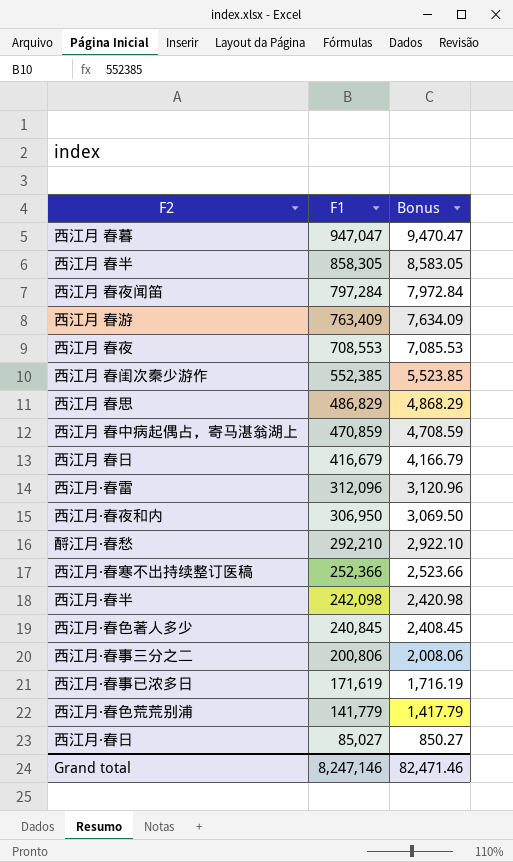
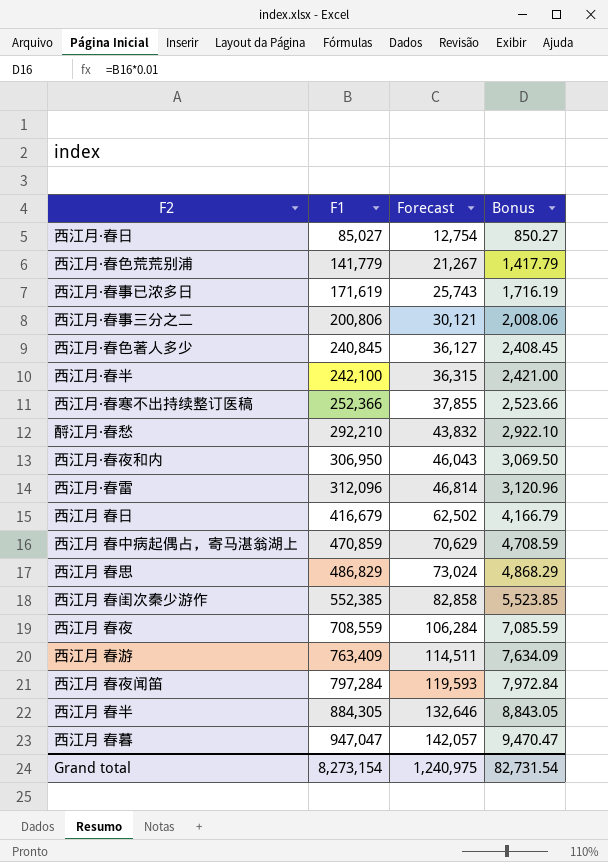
row order: F1 descending -> F1 ascending
column Forecast | formula: none -> [F1] * 0.15
西江月·春半 | F1: 242,098 -> 242,100
西江月·春半 | Bonus: 2,420.98 -> 2,421.00
西江月 春夜 | F1: 708,553 -> 708,559
西江月 春夜 | Bonus: 7,085.53 -> 7,085.59
西江月 春半 | F1: 858,305 -> 884,305
西江月 春半 | Bonus: 8,583.05 -> 8,843.05
Grand total | F1: 8,247,146 -> 8,273,154
Grand total | Bonus: 82,471.46 -> 82,731.54

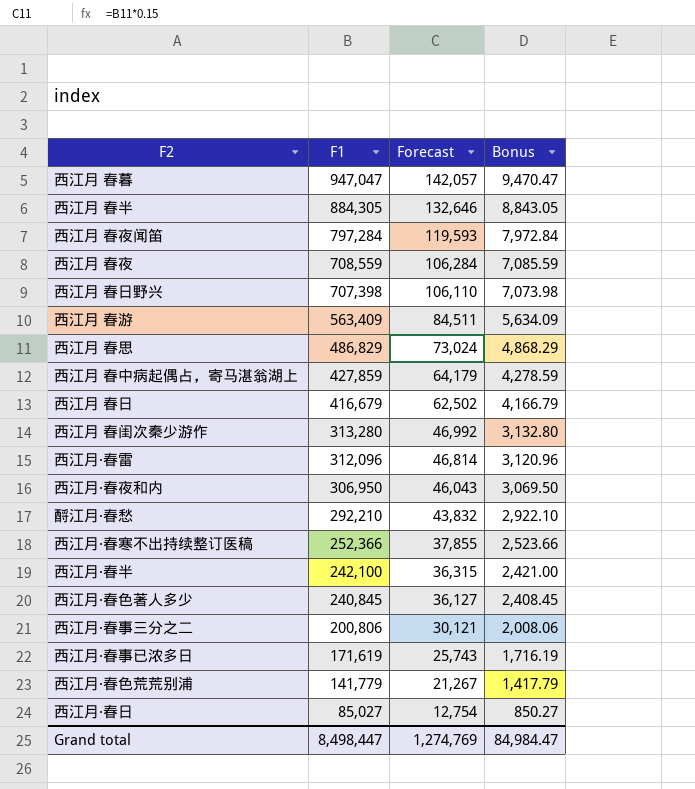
row order: F1 ascending -> F1 descending
row 西江月 春日野兴: none -> 707,398 | 106,110 | 7,073.98
西江月 春游 | F1: 763,409 -> 563,409
西江月 春游 | Forecast: 114,511 -> 84,511
西江月 春游 | Bonus: 7,634.09 -> 5,634.09
西江月 春中病起偶占，寄马湛翁湖上 | F1: 470,859 -> 427,859
西江月 春中病起偶占，寄马湛翁湖上 | Forecast: 70,629 -> 64,179
西江月 春中病起偶占，寄马湛翁湖上 | Bonus: 4,708.59 -> 4,278.59
西江月 春闺次秦少游作 | F1: 552,385 -> 313,280
西江月 春闺次秦少游作 | Forecast: 82,858 -> 46,992
西江月 春闺次秦少游作 | Bonus: 5,523.85 -> 3,132.80
Grand total | F1: 8,273,154 -> 8,498,447
Grand total | Forecast: 1,240,975 -> 1,274,769
Grand total | Bonus: 82,731.54 -> 84,984.47

